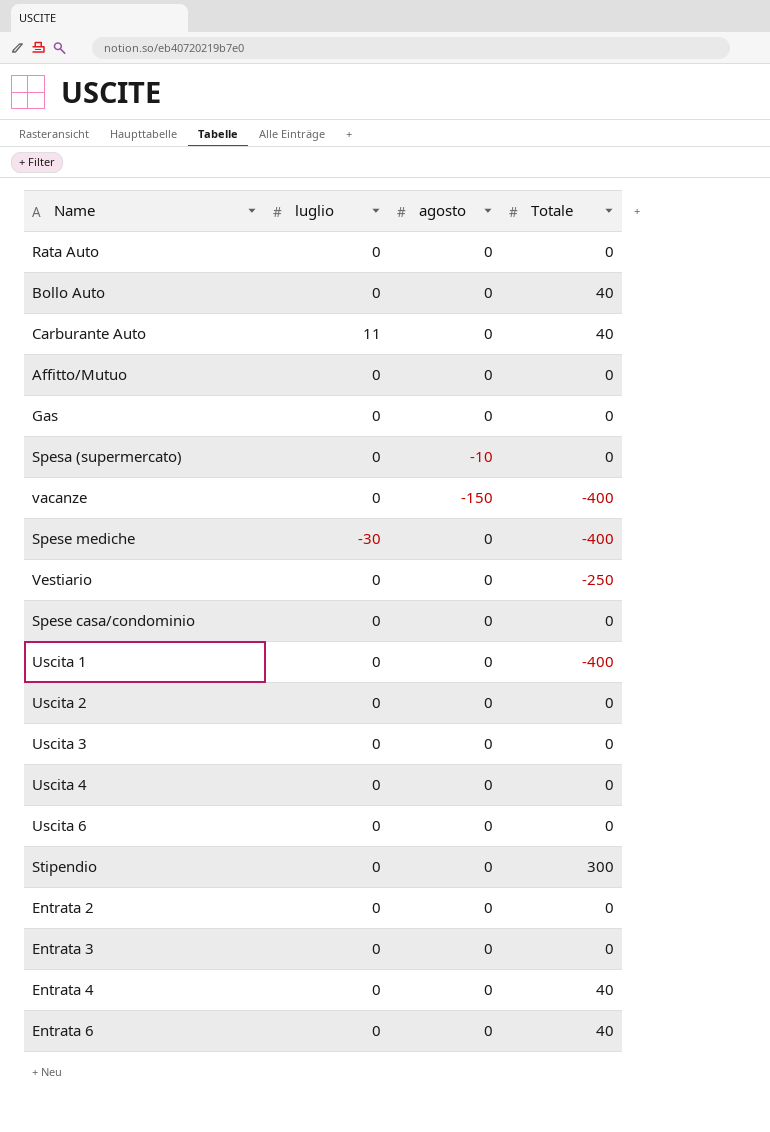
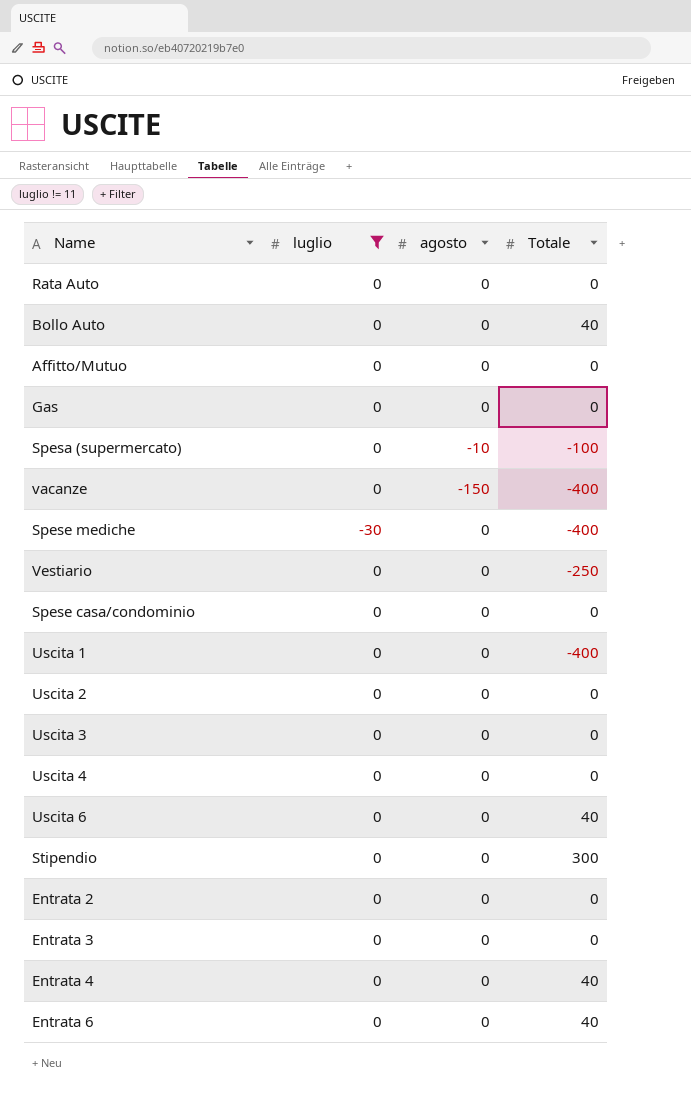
filter: none -> luglio != 11
Spesa (supermercato) | Totale: 0 -> -100
Uscita 6 | Totale: 0 -> 40

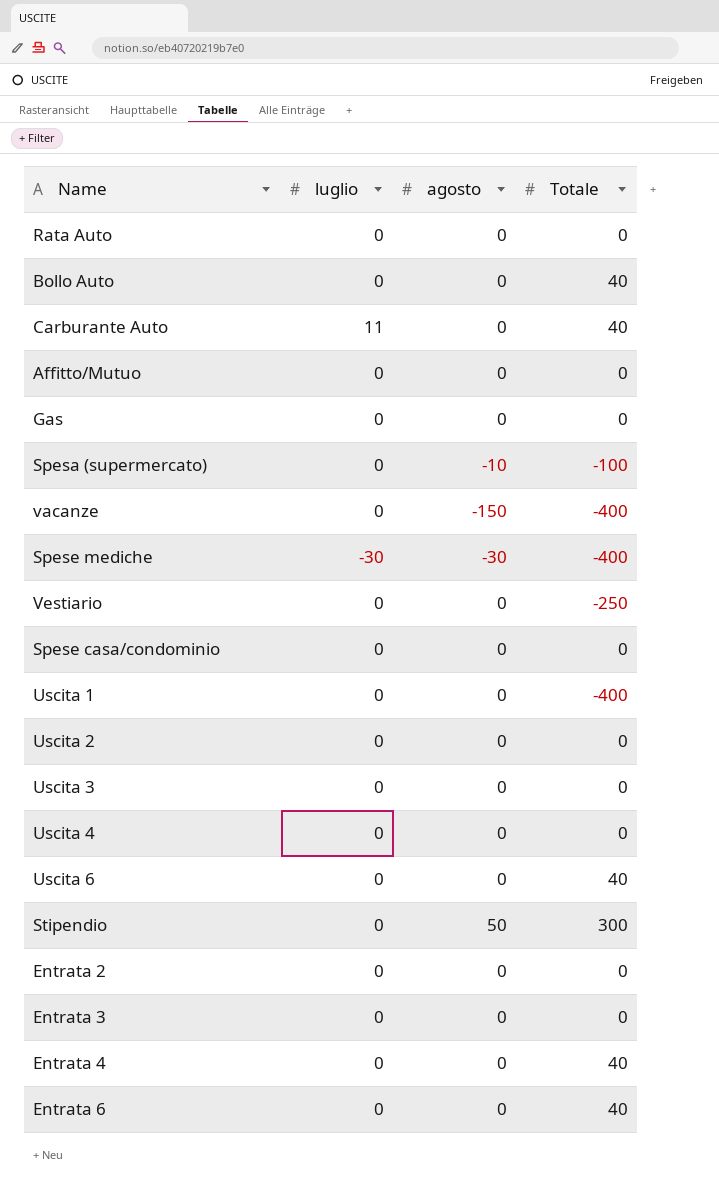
filter: luglio != 11 -> none
Spese mediche | agosto: 0 -> -30
Stipendio | agosto: 0 -> 50

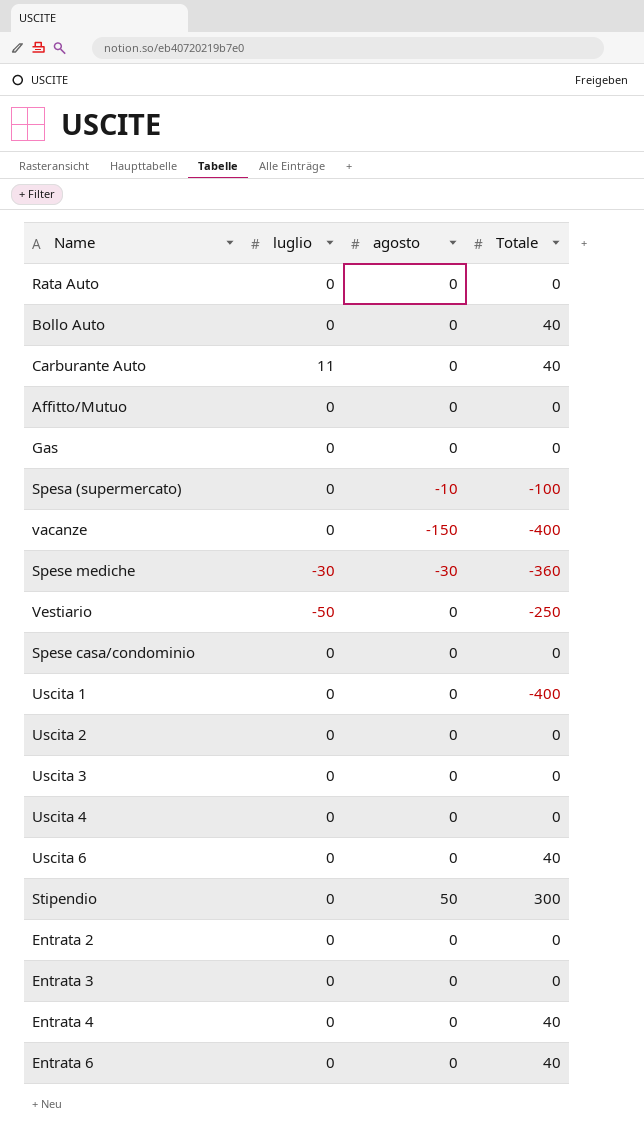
Spese mediche | Totale: -400 -> -360
Vestiario | luglio: 0 -> -50

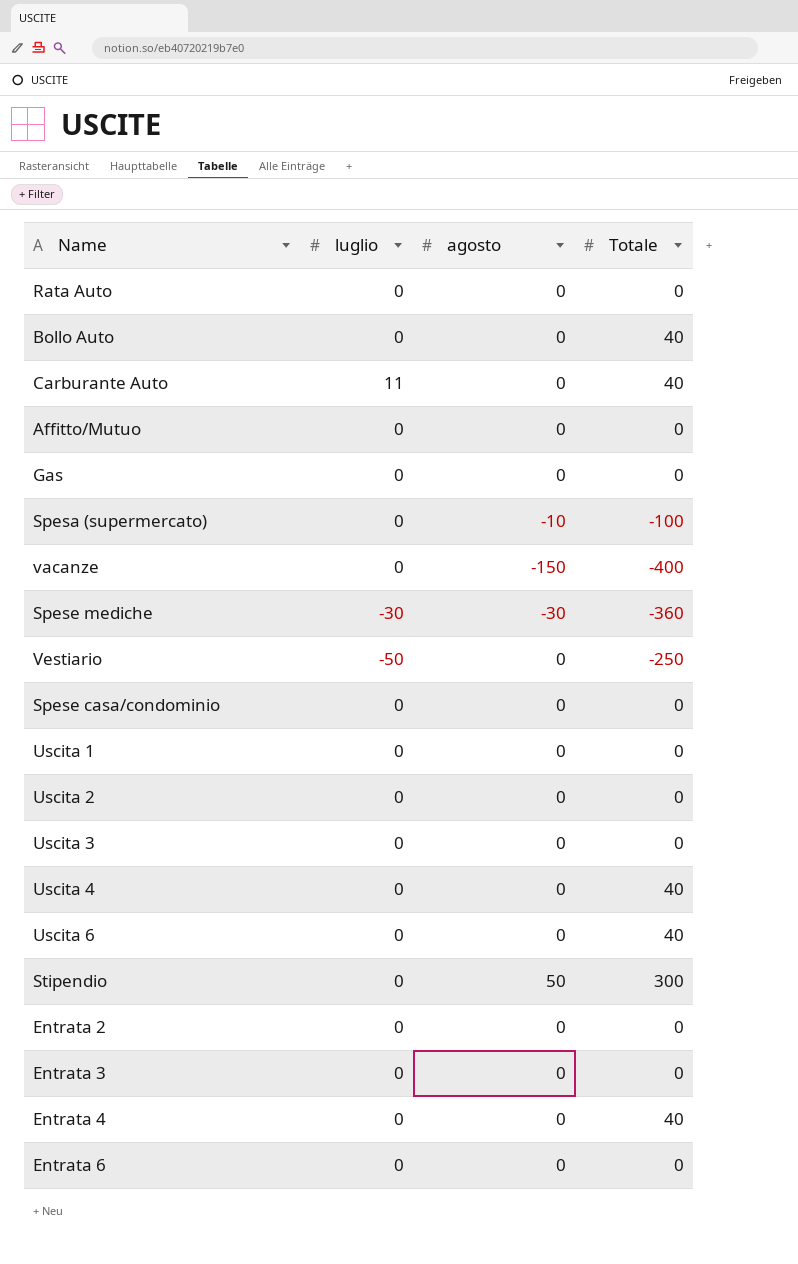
Uscita 1 | Totale: -400 -> 0
Uscita 4 | Totale: 0 -> 40
Entrata 6 | Totale: 40 -> 0

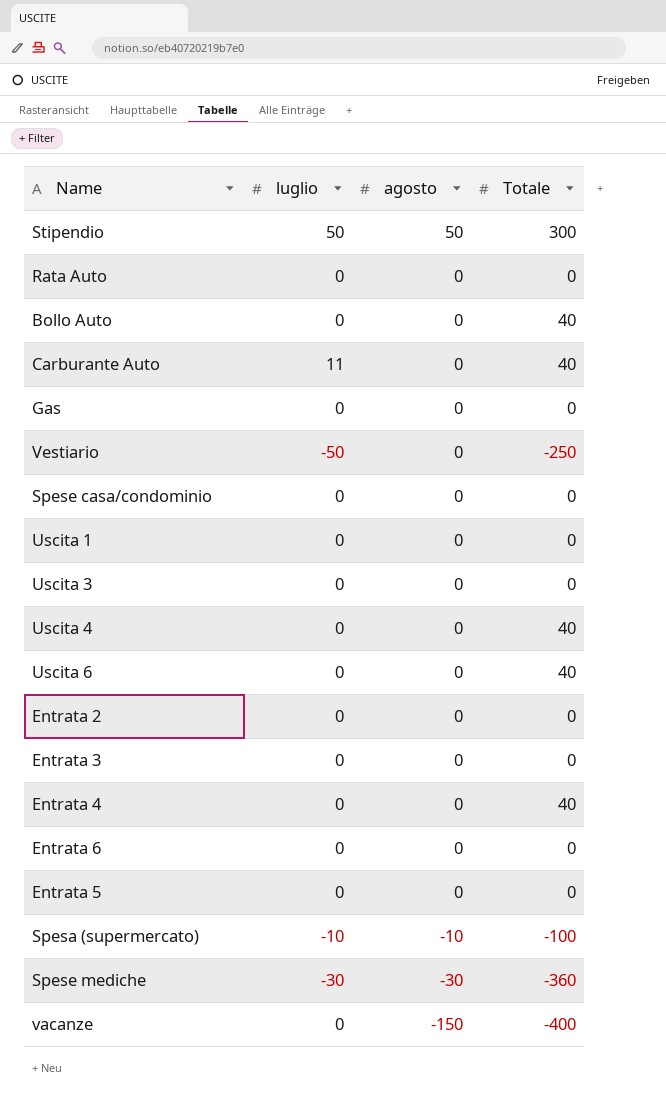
row order: none -> agosto descending
row Affitto/Mutuo: 0 | 0 | 0 -> none
row Uscita 2: 0 | 0 | 0 -> none
Stipendio | luglio: 0 -> 50
row Entrata 5: none -> 0 | 0 | 0
Spesa (supermercato) | luglio: 0 -> -10

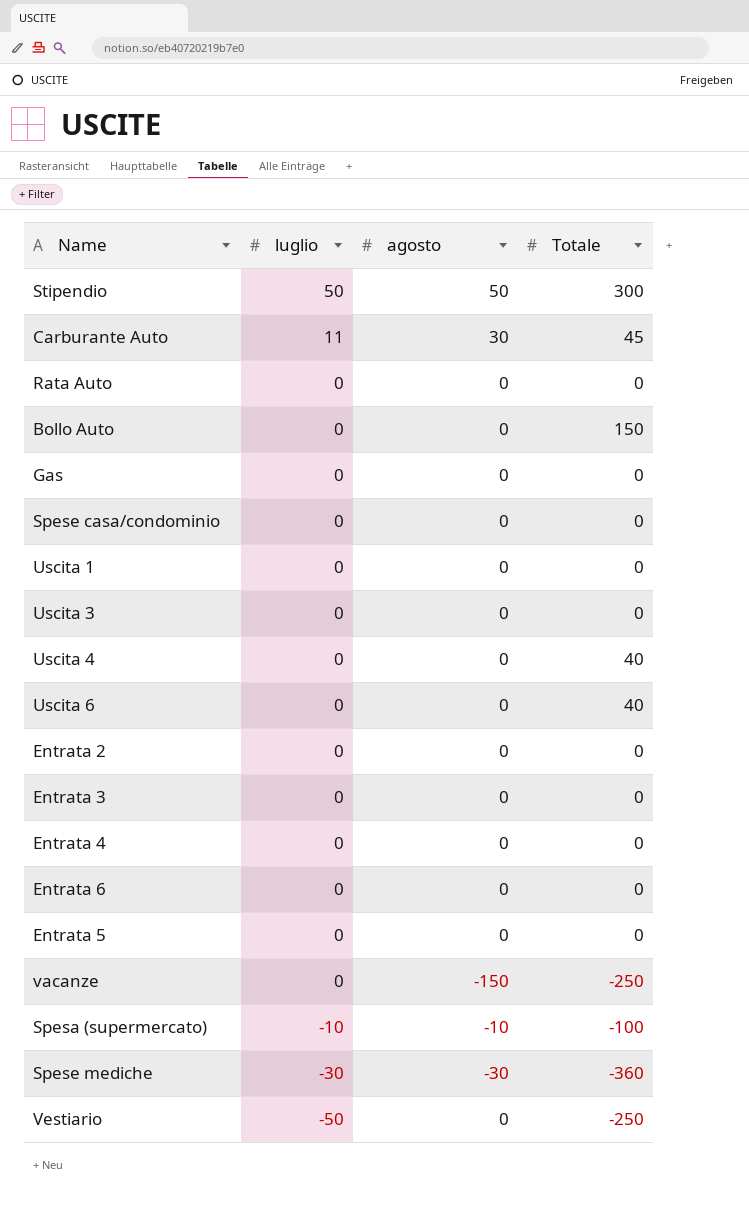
row order: agosto descending -> luglio descending
Carburante Auto | agosto: 0 -> 30
Carburante Auto | Totale: 40 -> 45
Bollo Auto | Totale: 40 -> 150
Entrata 4 | Totale: 40 -> 0
vacanze | Totale: -400 -> -250

